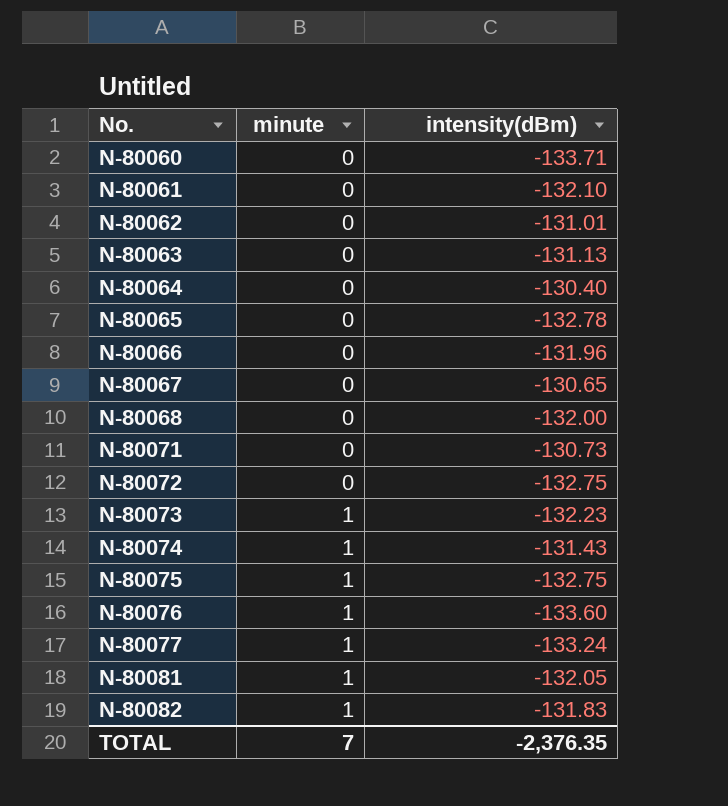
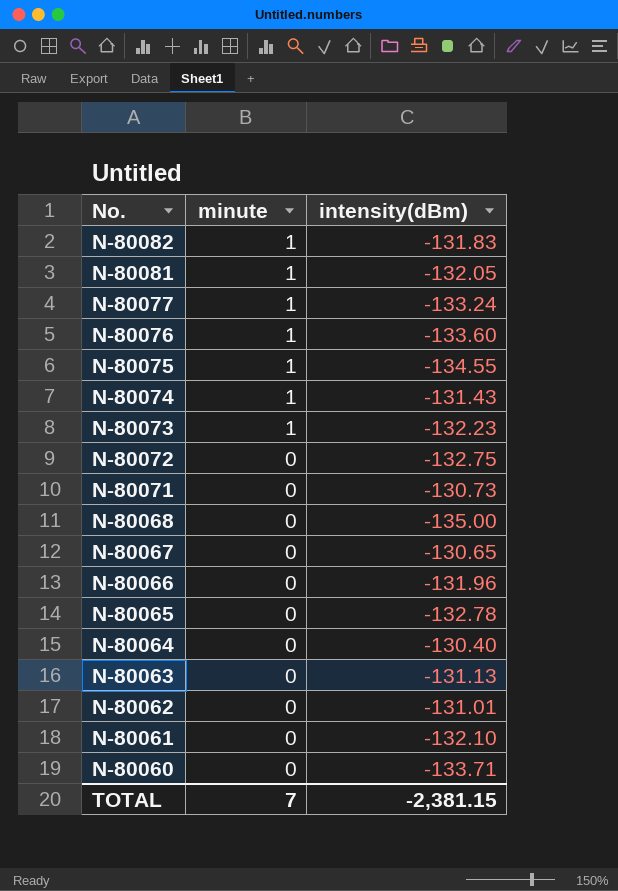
row order: No. ascending -> No. descending
N-80075 | intensity(dBm): -132.75 -> -134.55
N-80068 | intensity(dBm): -132.00 -> -135.00
TOTAL | intensity(dBm): -2,376.35 -> -2,381.15

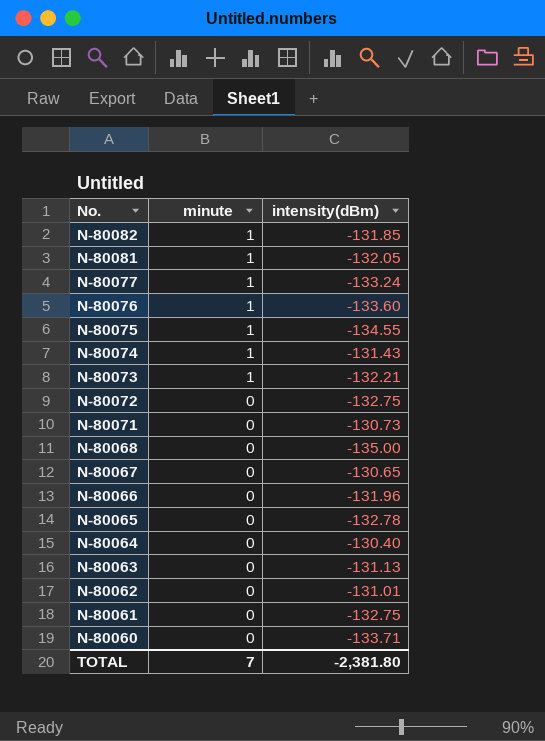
N-80082 | intensity(dBm): -131.83 -> -131.85
N-80073 | intensity(dBm): -132.23 -> -132.21
N-80061 | intensity(dBm): -132.10 -> -132.75
TOTAL | intensity(dBm): -2,381.15 -> -2,381.80

